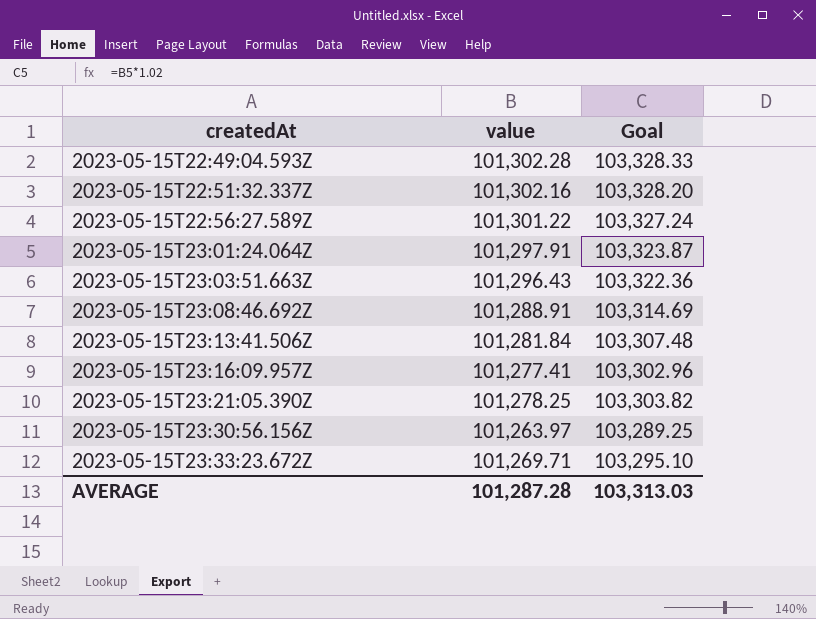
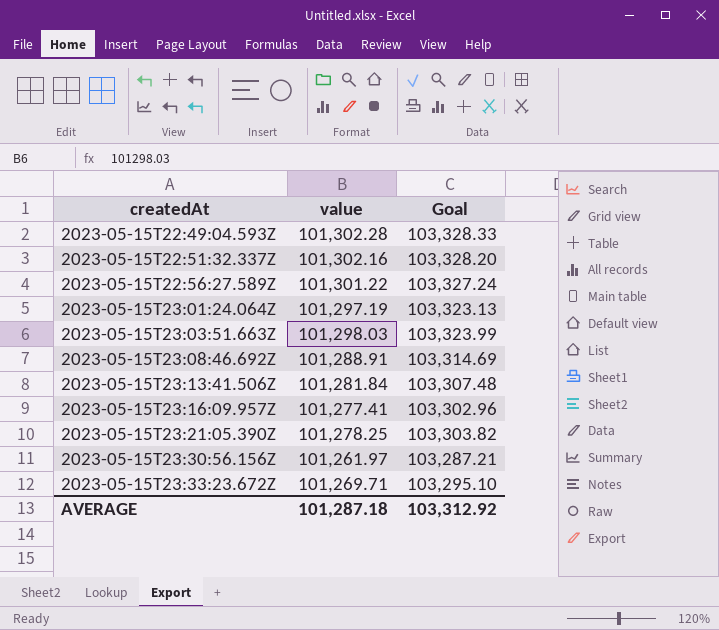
2023-05-15T23:01:24.064Z | value: 101,297.91 -> 101,297.19
2023-05-15T23:01:24.064Z | Goal: 103,323.87 -> 103,323.13
2023-05-15T23:03:51.663Z | value: 101,296.43 -> 101,298.03
2023-05-15T23:03:51.663Z | Goal: 103,322.36 -> 103,323.99
2023-05-15T23:30:56.156Z | value: 101,263.97 -> 101,261.97
2023-05-15T23:30:56.156Z | Goal: 103,289.25 -> 103,287.21
AVERAGE | value: 101,287.28 -> 101,287.18
AVERAGE | Goal: 103,313.03 -> 103,312.92

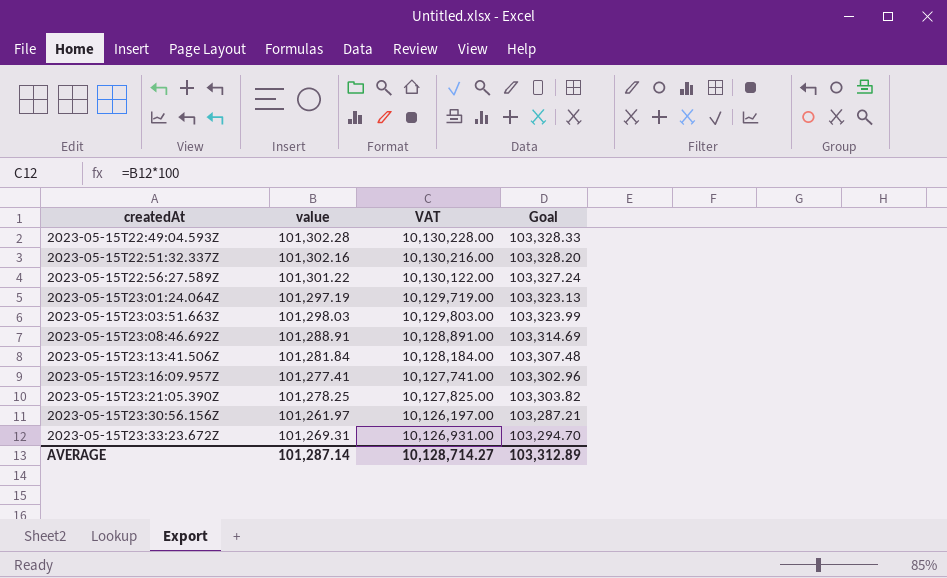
column VAT | formula: none -> [value] * 100
2023-05-15T23:33:23.672Z | value: 101,269.71 -> 101,269.31
2023-05-15T23:33:23.672Z | Goal: 103,295.10 -> 103,294.70
AVERAGE | value: 101,287.18 -> 101,287.14
AVERAGE | Goal: 103,312.92 -> 103,312.89

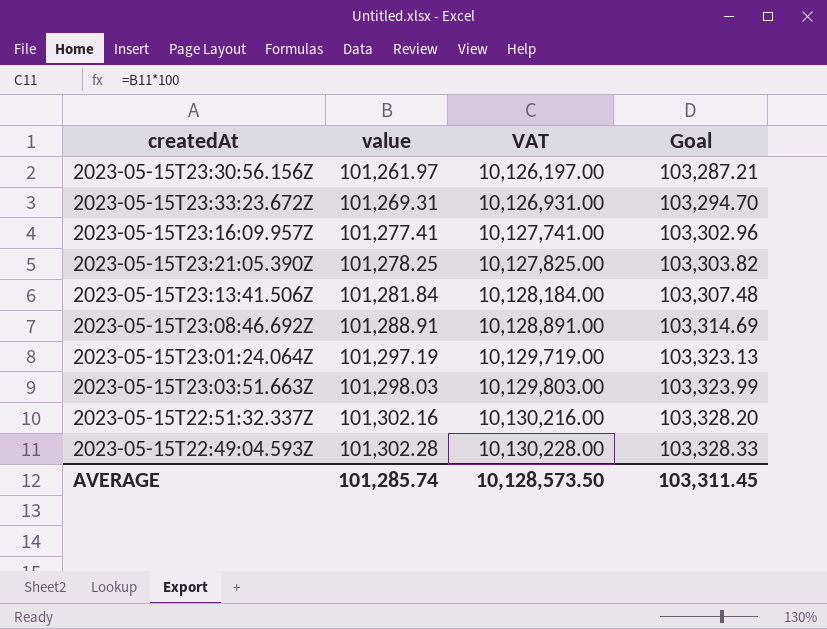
row order: createdAt ascending -> value ascending
row 2023-05-15T22:56:27.589Z: 101,301.22 | 10,130,122.00 | 103,327.24 -> none
AVERAGE | value: 101,287.14 -> 101,285.74
AVERAGE | VAT: 10,128,714.27 -> 10,128,573.50
AVERAGE | Goal: 103,312.89 -> 103,311.45

